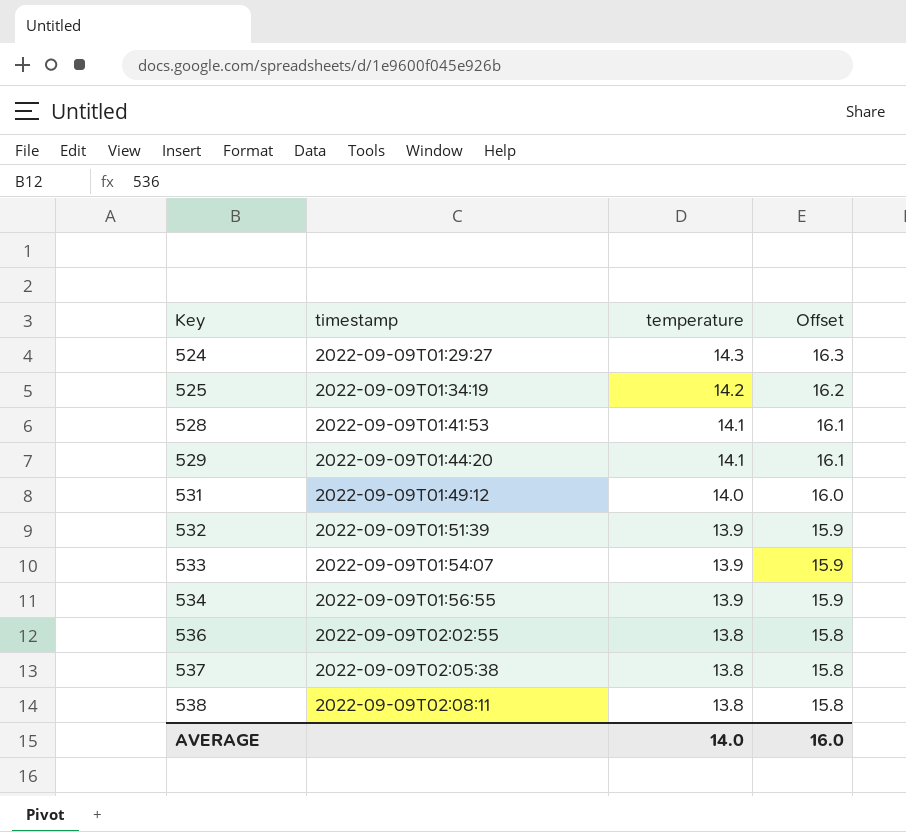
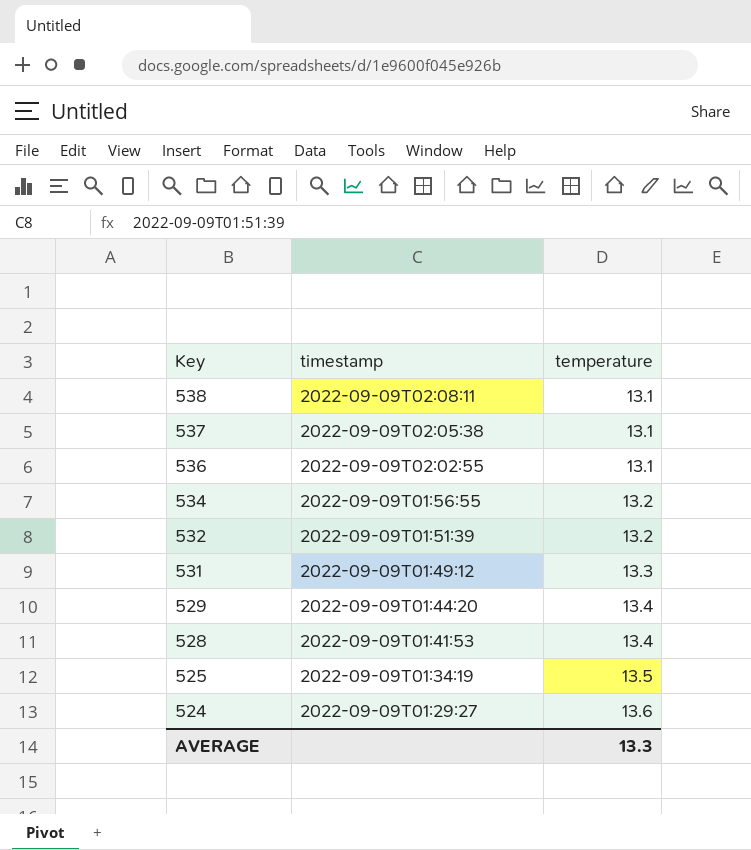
row order: Key ascending -> Key descending
column Offset | formula: [temperature] + 2 -> none
row 533: 2022-09-09T01:54:07 | 13.9 | 15.9 -> none
538 | temperature: 13.8 -> 13.1
537 | temperature: 13.8 -> 13.1
536 | temperature: 13.8 -> 13.1
534 | temperature: 13.9 -> 13.2
532 | temperature: 13.9 -> 13.2
531 | temperature: 14.0 -> 13.3
529 | temperature: 14.1 -> 13.4
528 | temperature: 14.1 -> 13.4
525 | temperature: 14.2 -> 13.5
524 | temperature: 14.3 -> 13.6
AVERAGE | temperature: 14.0 -> 13.3

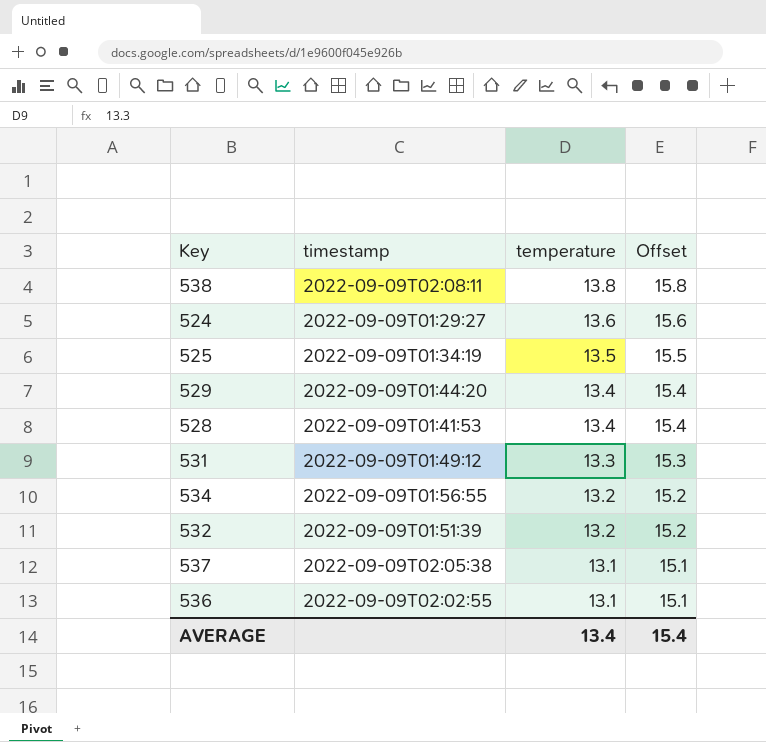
row order: Key descending -> temperature descending
column Offset | formula: none -> [temperature] + 2
538 | temperature: 13.1 -> 13.8
AVERAGE | temperature: 13.3 -> 13.4

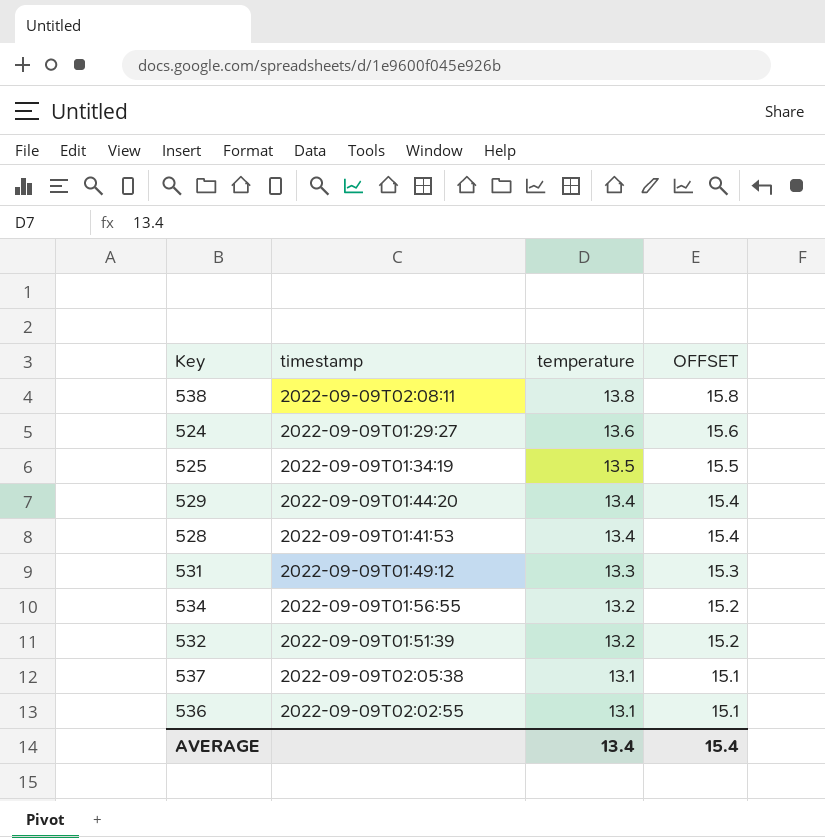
column name: Offset -> OFFSET

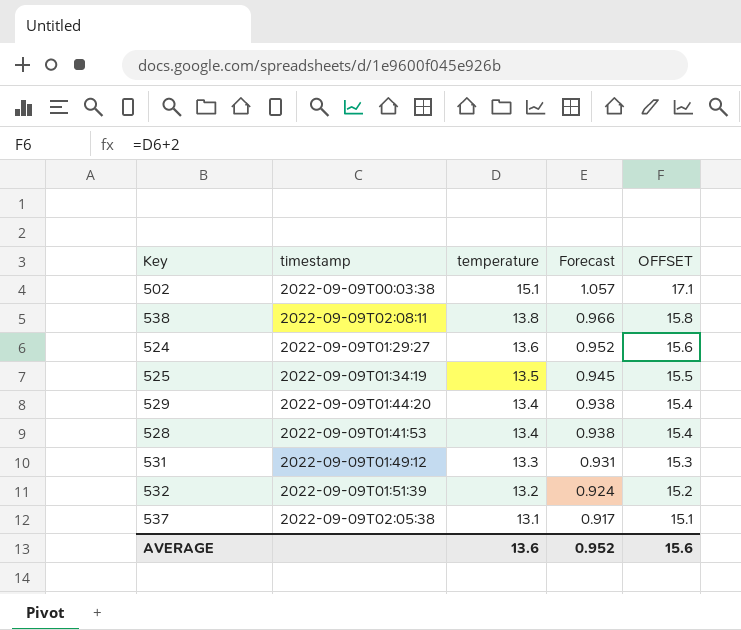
column Forecast | formula: none -> [temperature] * 0.07
row 534: 2022-09-09T01:56:55 | 13.2 | 15.2 -> none
row 536: 2022-09-09T02:02:55 | 13.1 | 15.1 -> none
row 502: none -> 2022-09-09T00:03:38 | 15.1 | 1.057 | 17.1
AVERAGE | temperature: 13.4 -> 13.6
AVERAGE | OFFSET: 15.4 -> 15.6

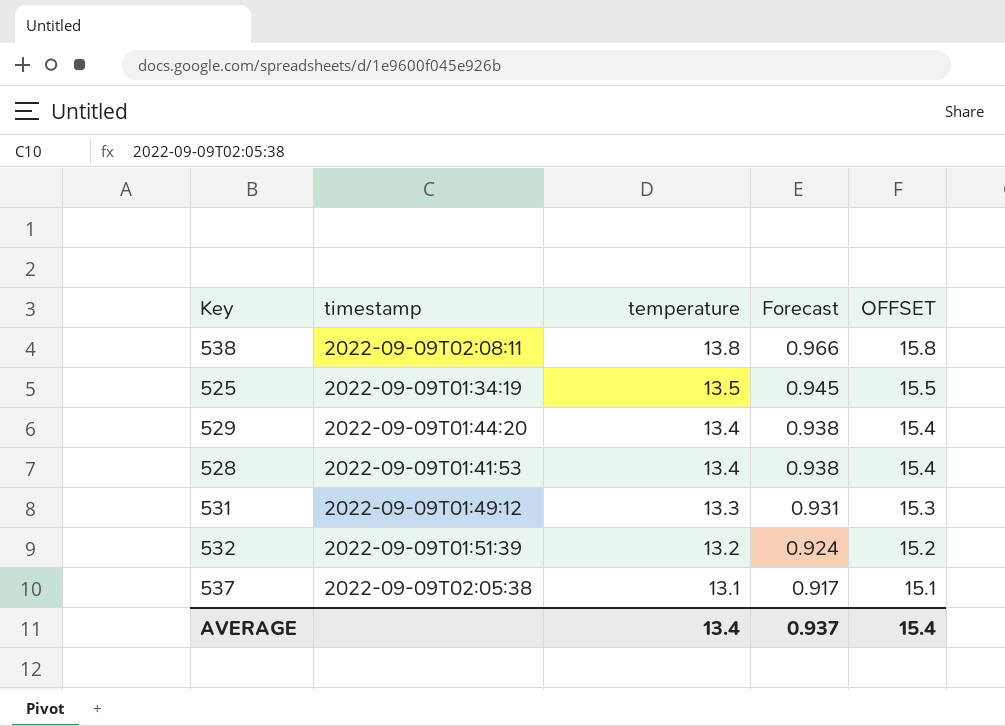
row 502: 2022-09-09T00:03:38 | 15.1 | 1.057 | 17.1 -> none
row 524: 2022-09-09T01:29:27 | 13.6 | 0.952 | 15.6 -> none
AVERAGE | temperature: 13.6 -> 13.4
AVERAGE | Forecast: 0.952 -> 0.937
AVERAGE | OFFSET: 15.6 -> 15.4

